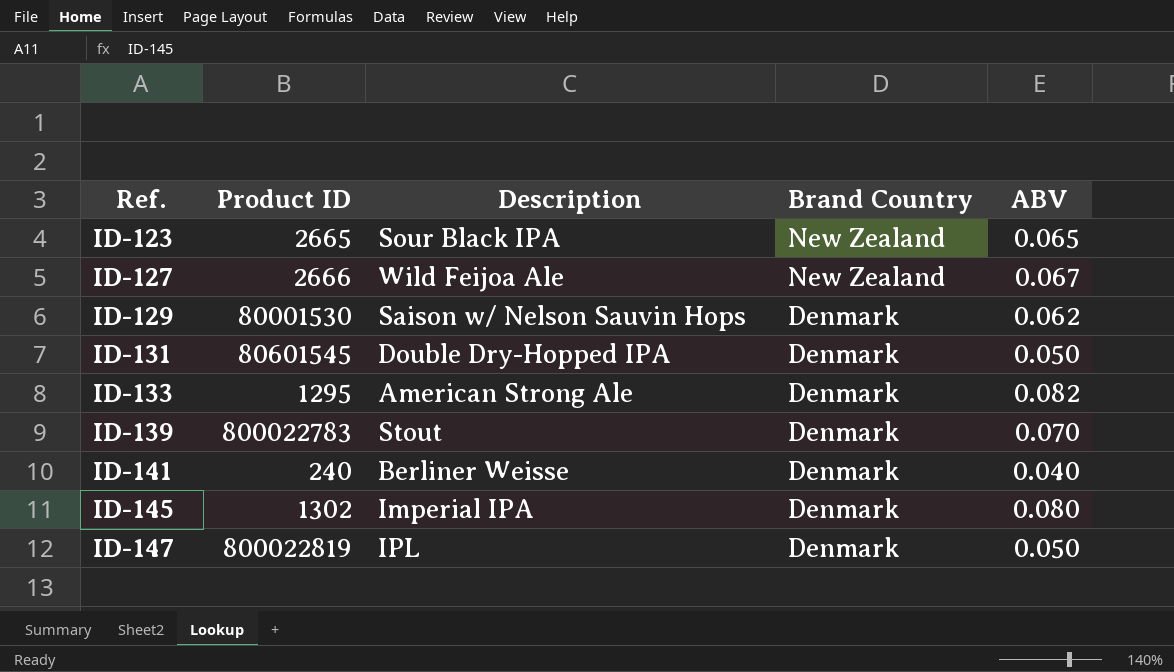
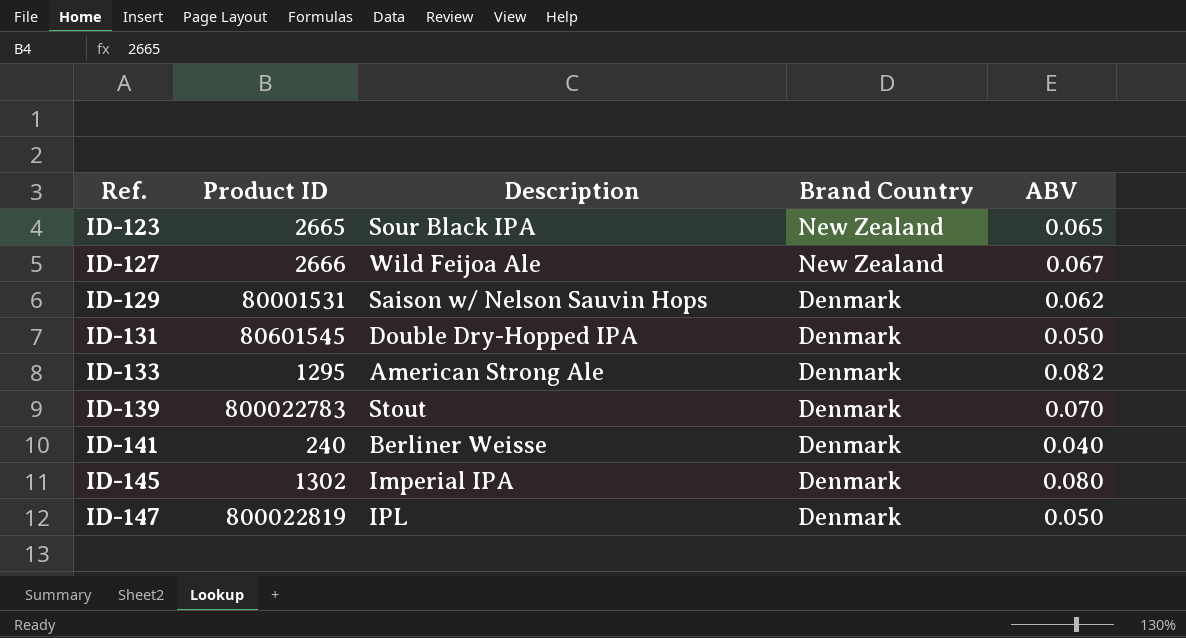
ID-129 | Product ID: 80001530 -> 80001531

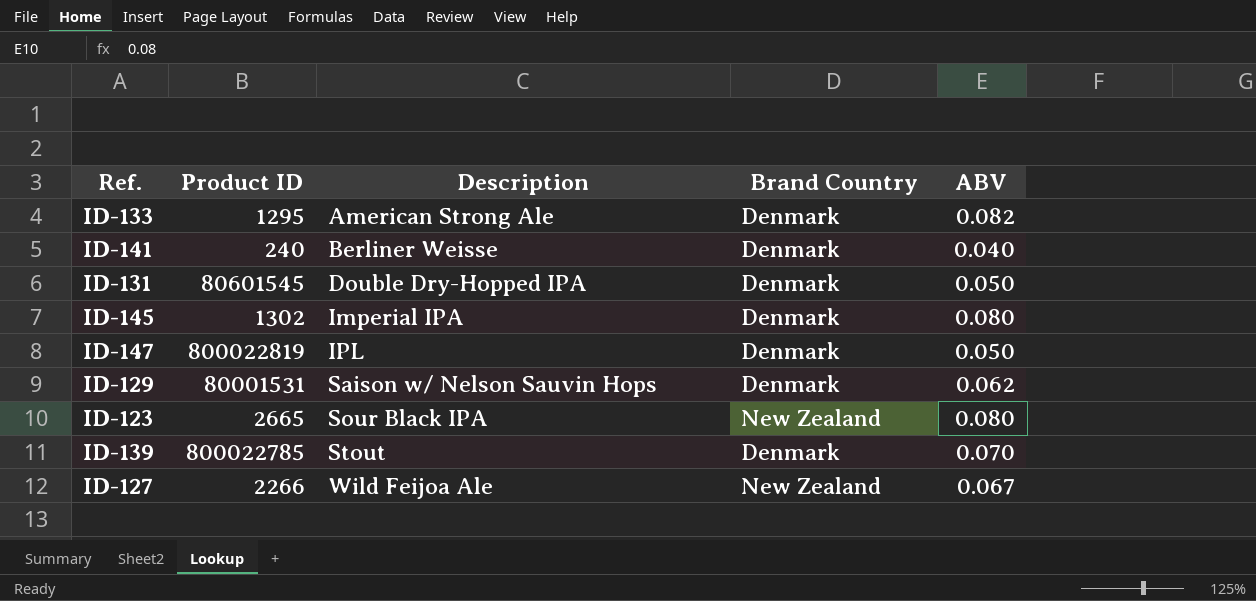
row order: Ref. ascending -> Description ascending
ID-123 | ABV: 0.065 -> 0.080
ID-139 | Product ID: 800022783 -> 800022785
ID-127 | Product ID: 2666 -> 2266

